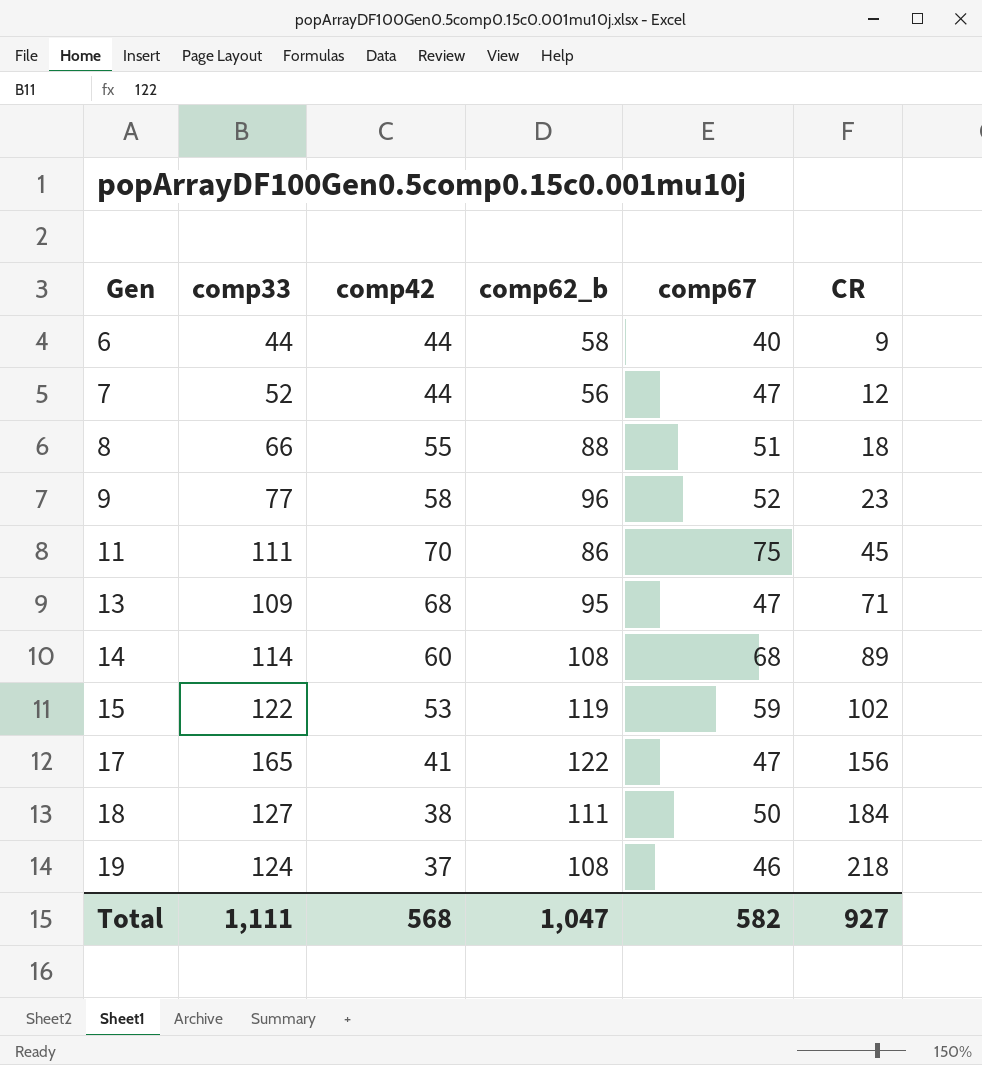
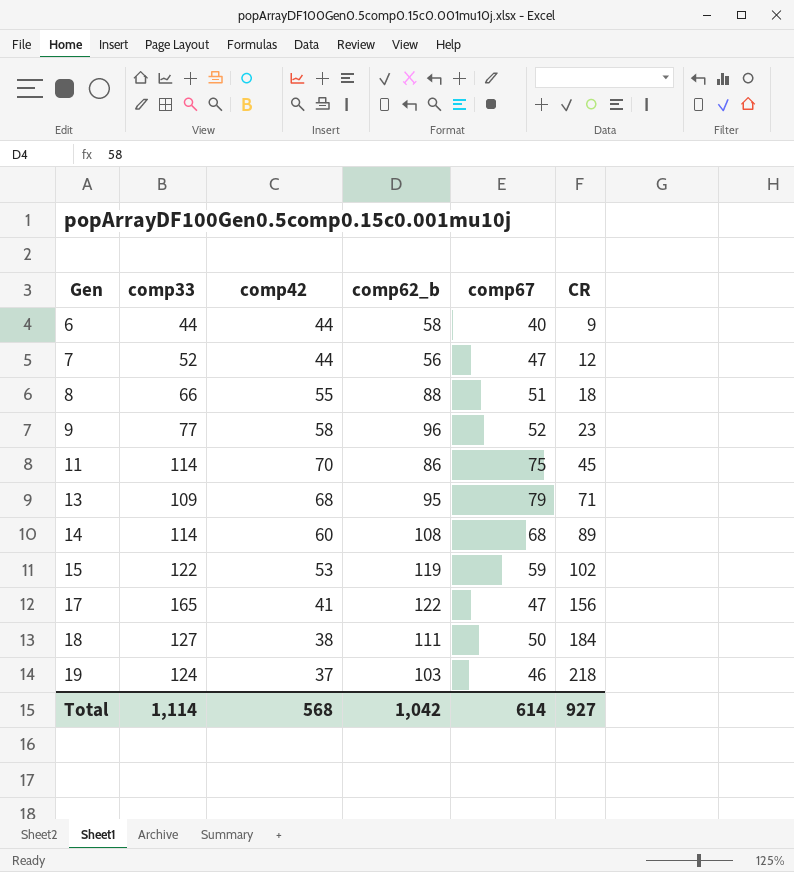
11 | comp33: 111 -> 114
13 | comp67: 47 -> 79
19 | comp62_b: 108 -> 103
Total | comp33: 1,111 -> 1,114
Total | comp62_b: 1,047 -> 1,042
Total | comp67: 582 -> 614

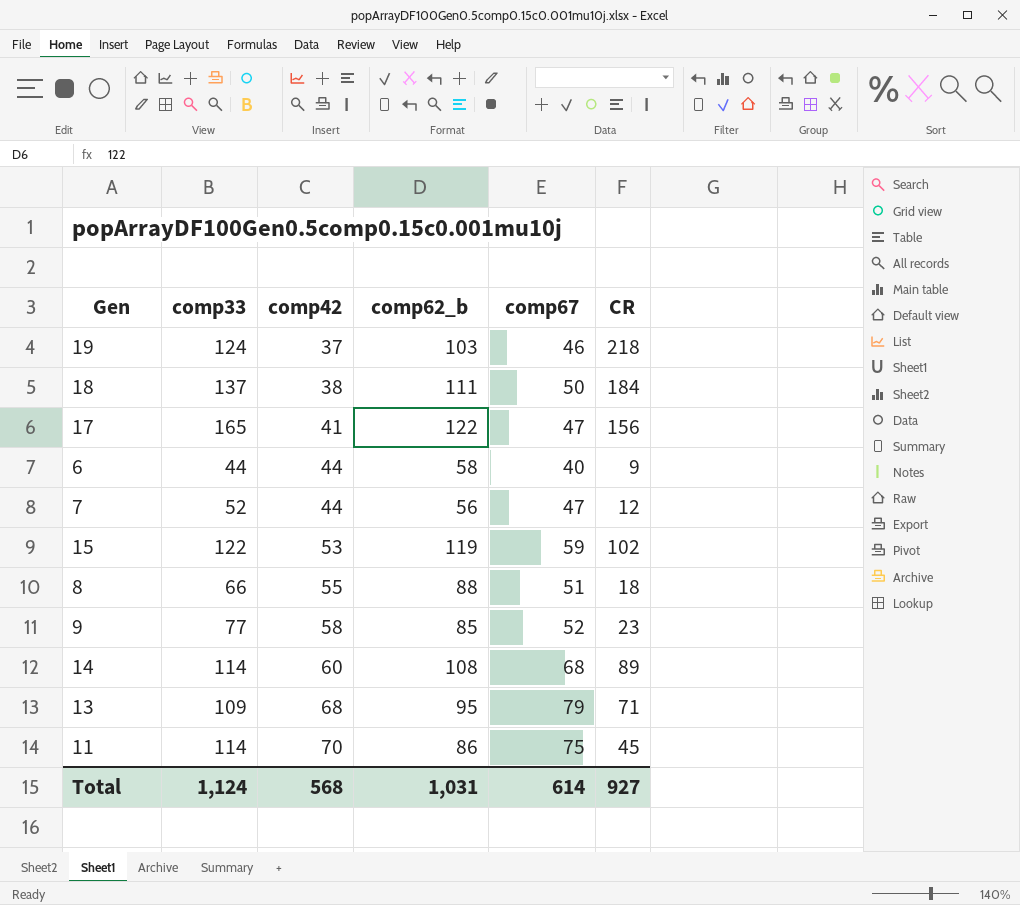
row order: Gen ascending -> comp42 ascending
18 | comp33: 127 -> 137
9 | comp62_b: 96 -> 85
Total | comp33: 1,114 -> 1,124
Total | comp62_b: 1,042 -> 1,031

